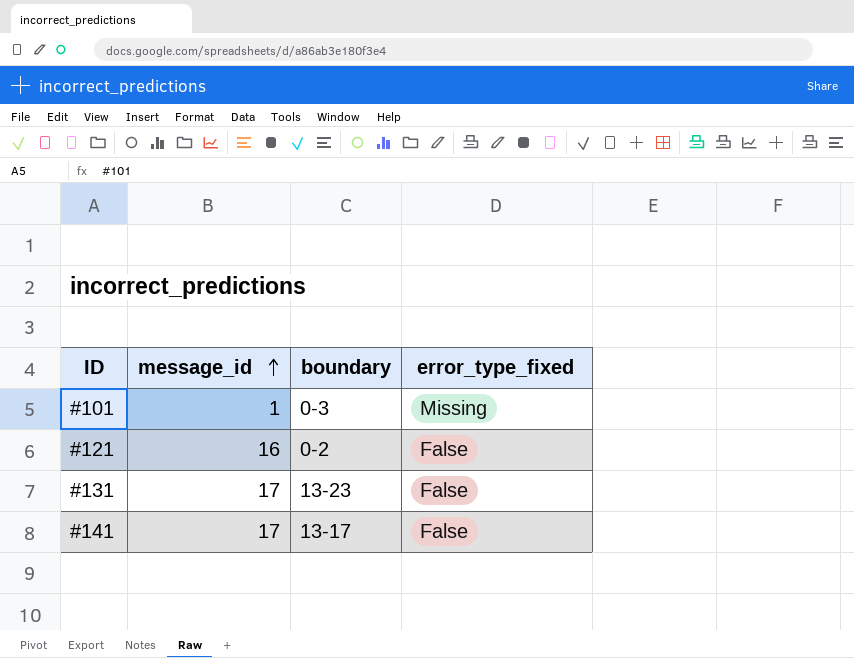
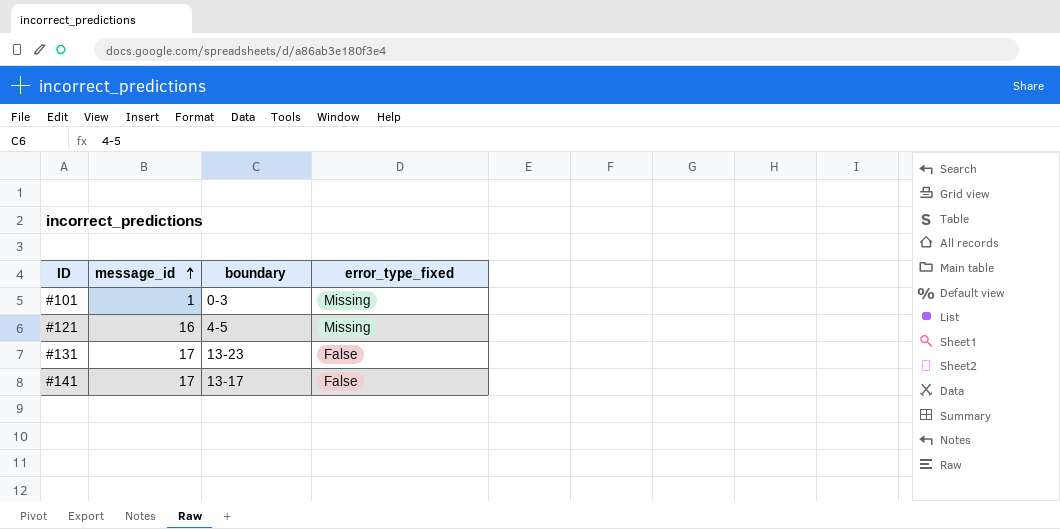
#121 | boundary: 0-2 -> 4-5
#121 | error_type_fixed: False -> Missing

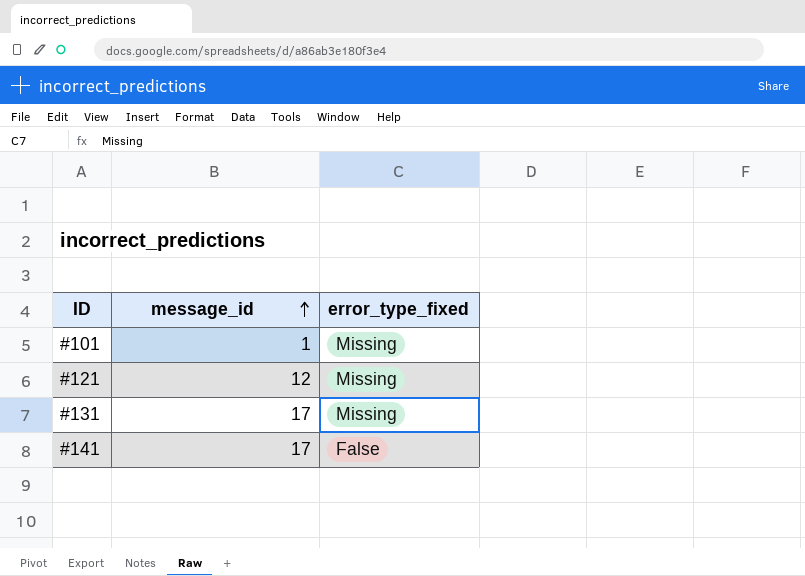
column boundary | position: 3 -> none
#121 | message_id: 16 -> 12
#131 | error_type_fixed: False -> Missing

